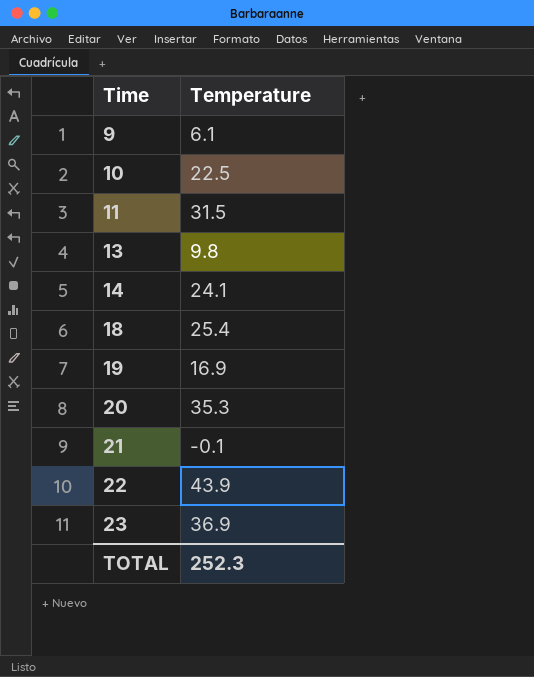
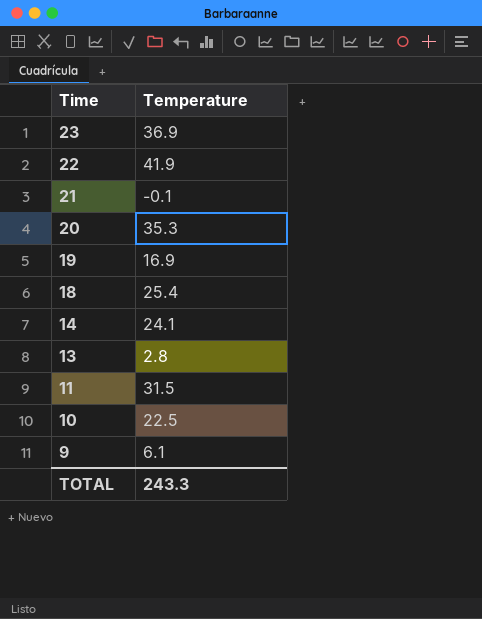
row order: Time ascending -> Time descending
22 | Temperature: 43.9 -> 41.9
13 | Temperature: 9.8 -> 2.8
TOTAL | Temperature: 252.3 -> 243.3

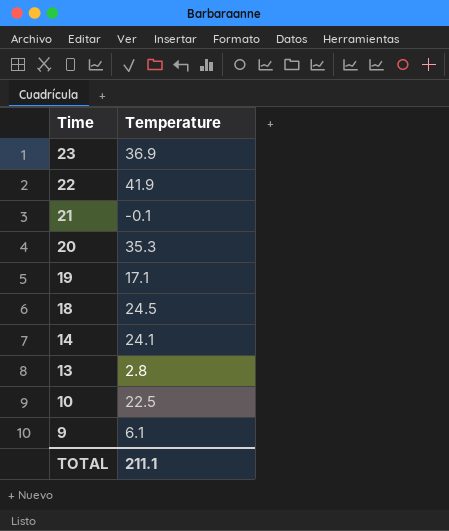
row 11: 31.5 -> none
19 | Temperature: 16.9 -> 17.1
18 | Temperature: 25.4 -> 24.5
TOTAL | Temperature: 243.3 -> 211.1

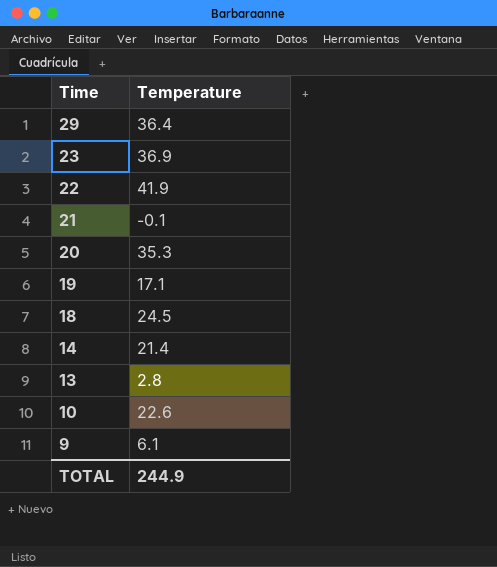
row 29: none -> 36.4
14 | Temperature: 24.1 -> 21.4
10 | Temperature: 22.5 -> 22.6
TOTAL | Temperature: 211.1 -> 244.9

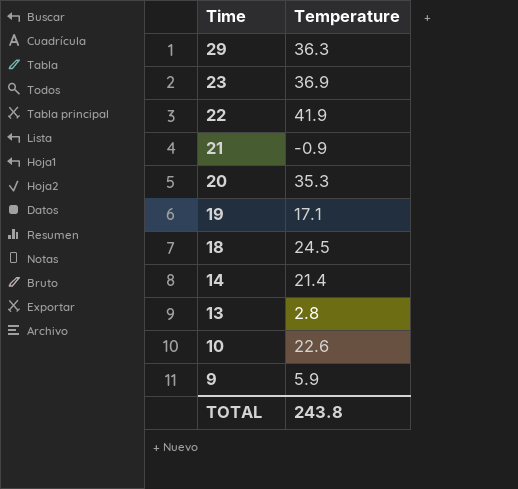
29 | Temperature: 36.4 -> 36.3
21 | Temperature: -0.1 -> -0.9
9 | Temperature: 6.1 -> 5.9
TOTAL | Temperature: 244.9 -> 243.8

